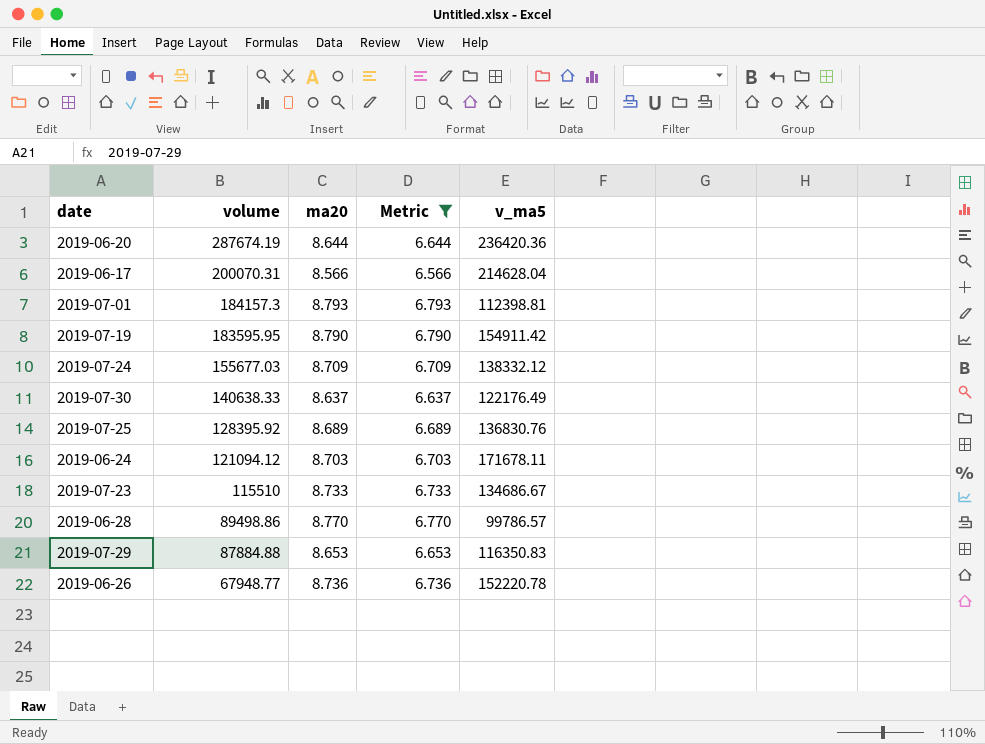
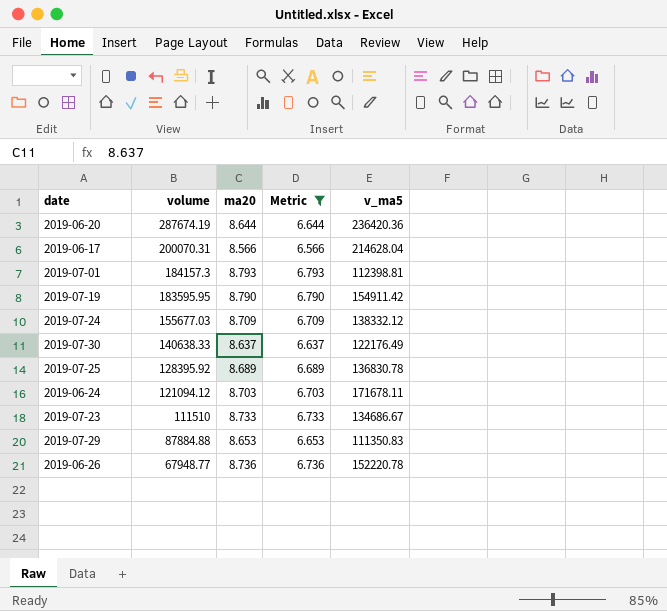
row 2019-06-28: 89498.86 | 8.770 | 6.770 | 99786.57 -> none
2019-07-25 | v_ma5: 136830.76 -> 136830.78
2019-07-23 | volume: 115510 -> 111510
2019-07-29 | v_ma5: 116350.83 -> 111350.83

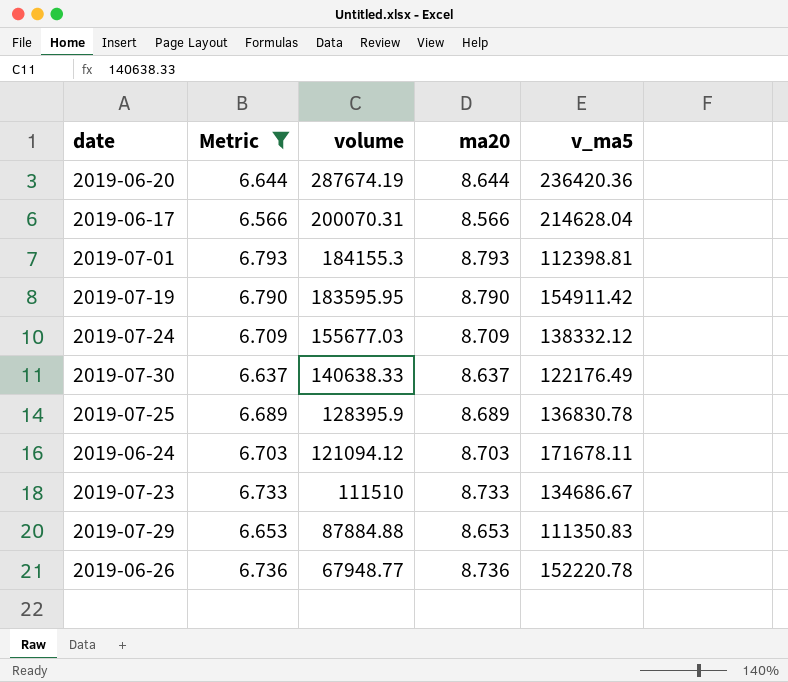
column Metric | position: 4 -> 2
2019-07-01 | volume: 184157.3 -> 184155.3
2019-07-25 | volume: 128395.92 -> 128395.9

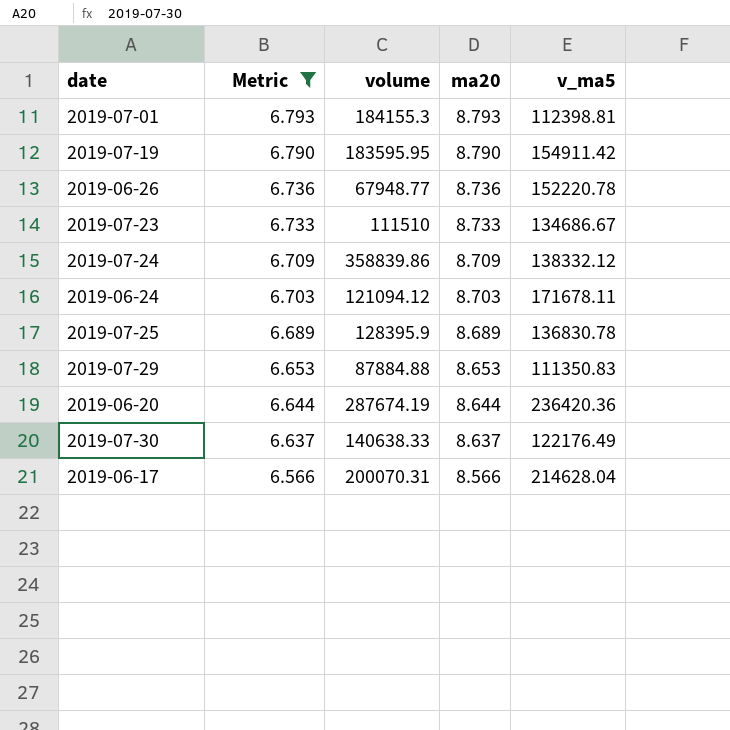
row order: volume descending -> Metric descending
2019-07-24 | volume: 155677.03 -> 358839.86

